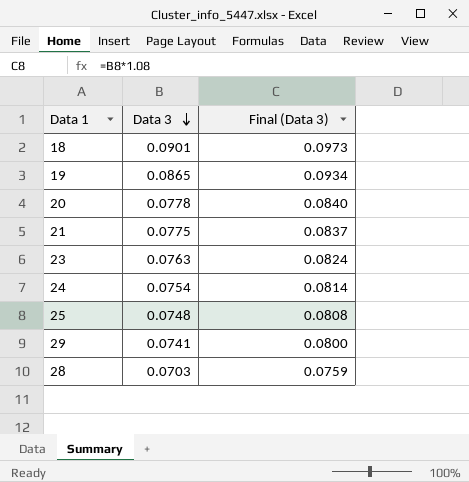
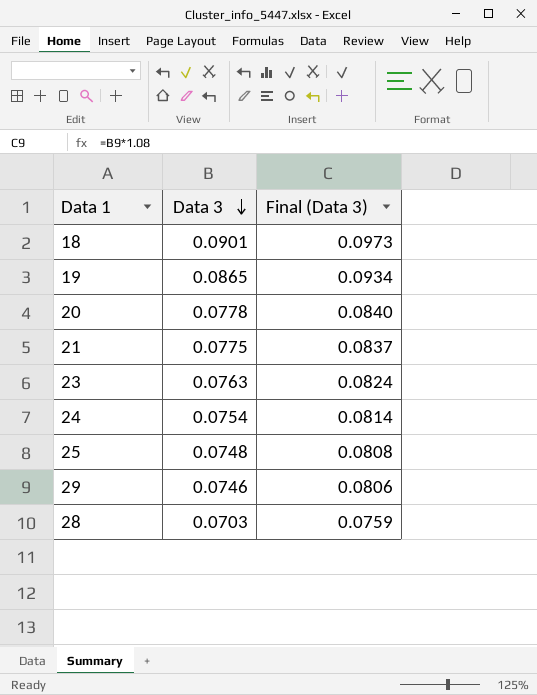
29 | Data 3: 0.0741 -> 0.0746
29 | Final (Data 3): 0.0800 -> 0.0806

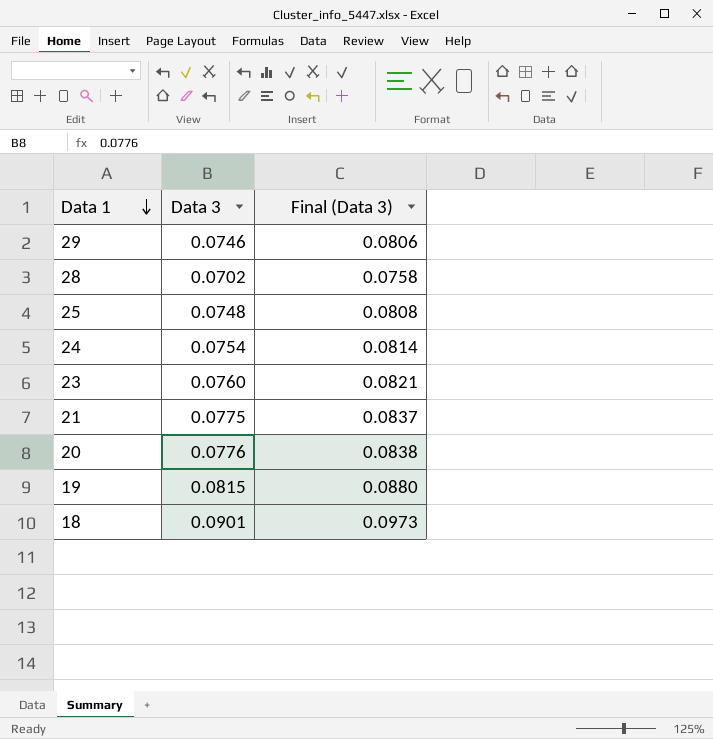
row order: Data 3 descending -> Data 1 descending
28 | Data 3: 0.0703 -> 0.0702
28 | Final (Data 3): 0.0759 -> 0.0758
23 | Data 3: 0.0763 -> 0.0760
23 | Final (Data 3): 0.0824 -> 0.0821
20 | Data 3: 0.0778 -> 0.0776
20 | Final (Data 3): 0.0840 -> 0.0838
19 | Data 3: 0.0865 -> 0.0815
19 | Final (Data 3): 0.0934 -> 0.0880

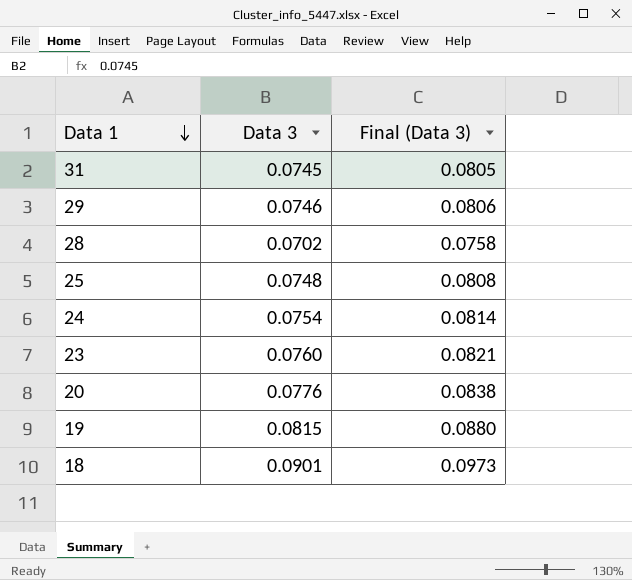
row 21: 0.0775 | 0.0837 -> none
row 31: none -> 0.0745 | 0.0805

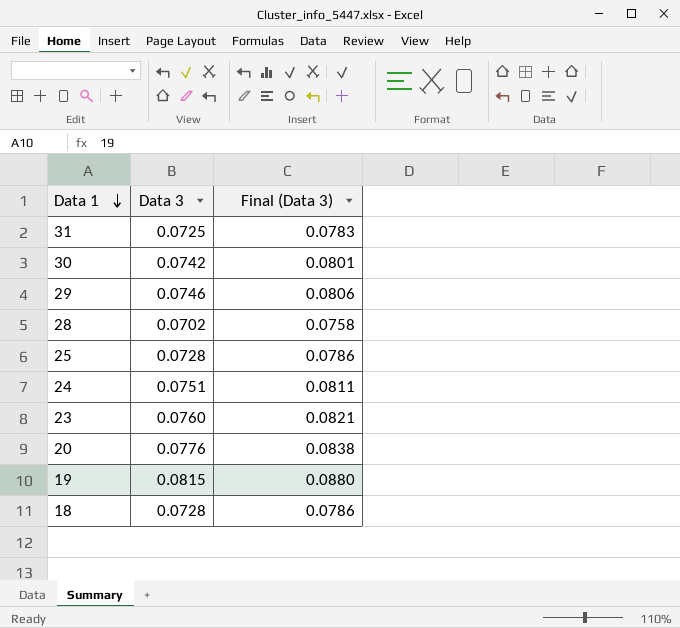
31 | Data 3: 0.0745 -> 0.0725
31 | Final (Data 3): 0.0805 -> 0.0783
row 30: none -> 0.0742 | 0.0801
25 | Data 3: 0.0748 -> 0.0728
25 | Final (Data 3): 0.0808 -> 0.0786
24 | Data 3: 0.0754 -> 0.0751
24 | Final (Data 3): 0.0814 -> 0.0811
18 | Data 3: 0.0901 -> 0.0728
18 | Final (Data 3): 0.0973 -> 0.0786

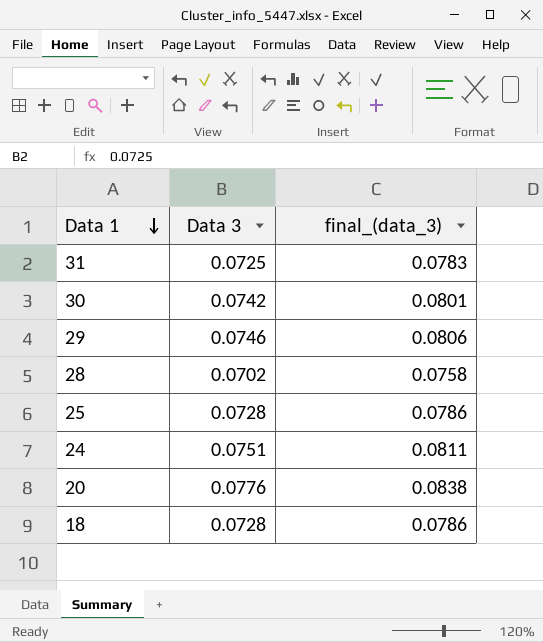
column name: Final (Data 3) -> final_(data_3)
row 23: 0.0760 | 0.0821 -> none
row 19: 0.0815 | 0.0880 -> none

